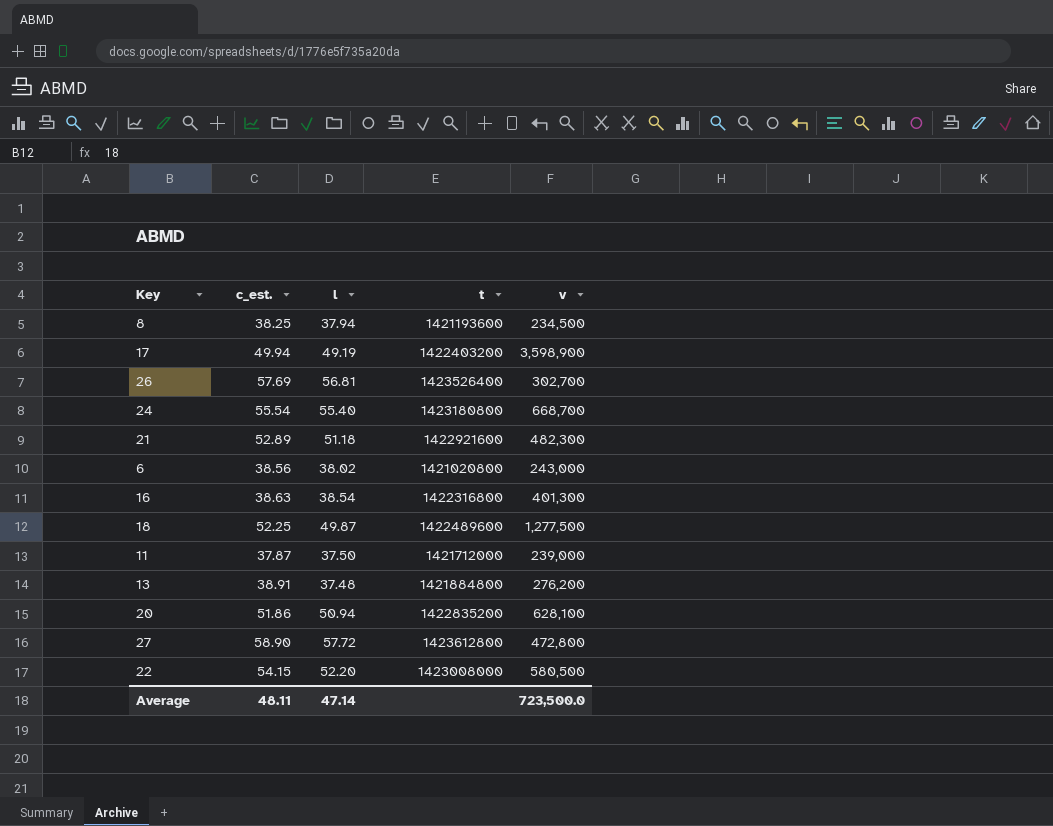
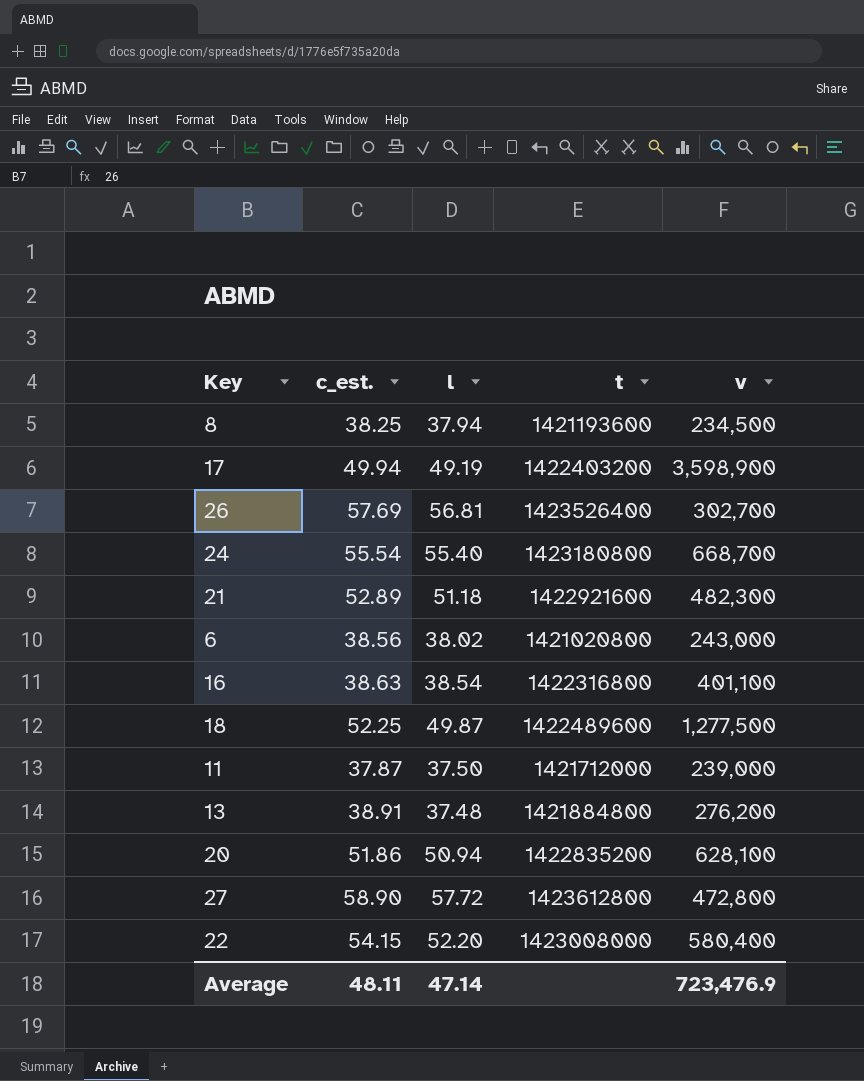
16 | v: 401,300 -> 401,100
22 | v: 580,500 -> 580,400
Average | v: 723,500.0 -> 723,476.9

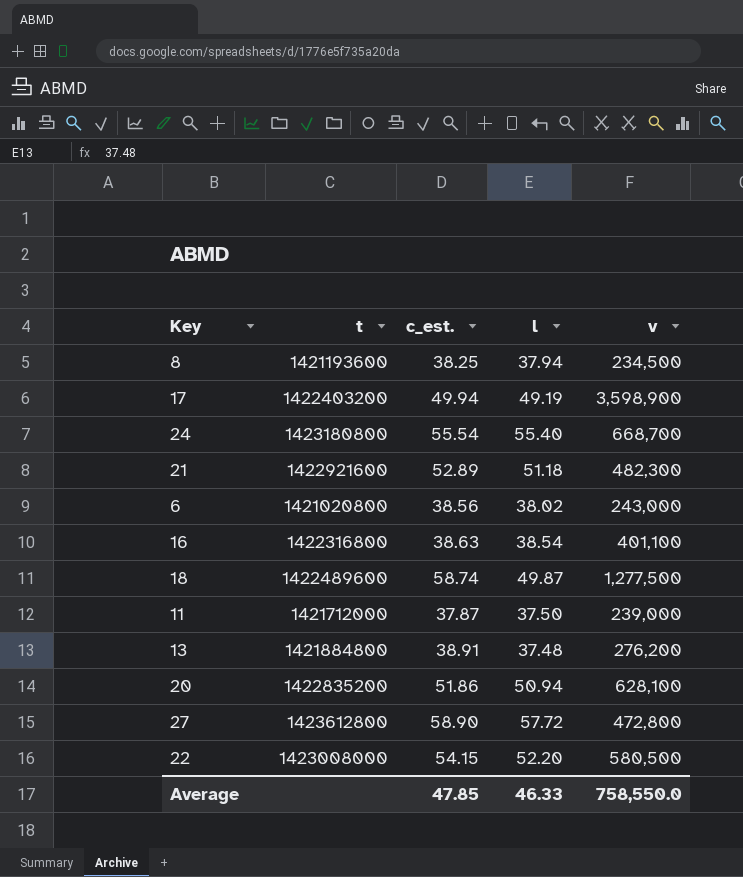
column t | position: 4 -> 2
row 26: 57.69 | 56.81 | 1423526400 | 302,700 -> none
18 | c_est.: 52.25 -> 58.74
22 | v: 580,400 -> 580,500
Average | c_est.: 48.11 -> 47.85
Average | l: 47.14 -> 46.33
Average | v: 723,476.9 -> 758,550.0

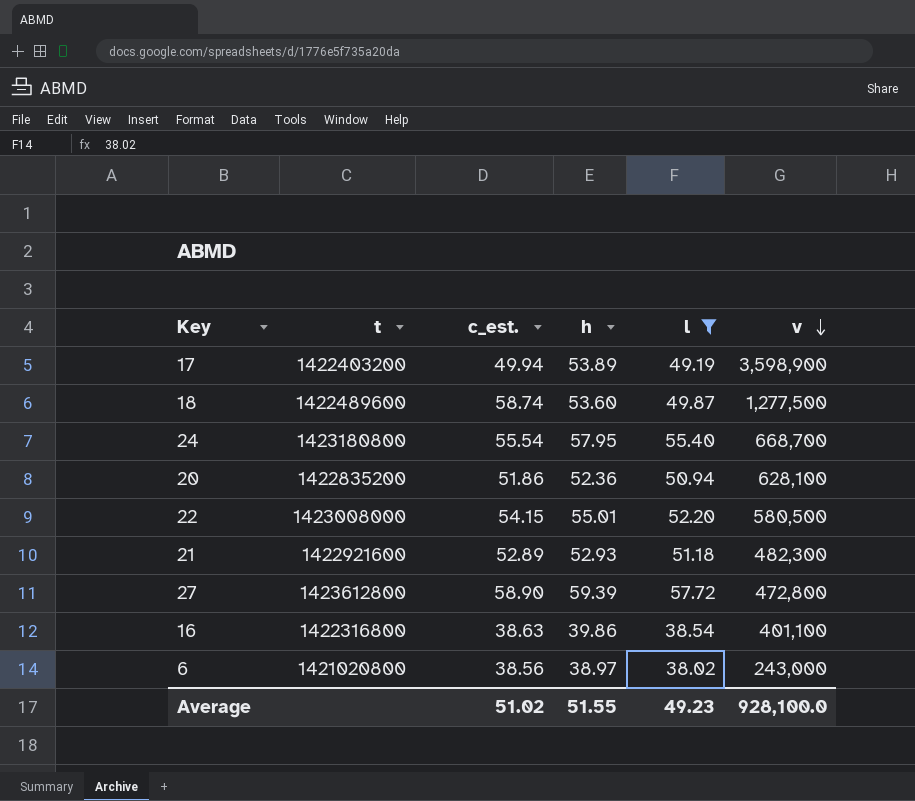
filter: none -> l >= 38.02
row order: none -> v descending
column h | position: none -> 4
Average | c_est.: 47.85 -> 51.02
Average | l: 46.33 -> 49.23
Average | v: 758,550.0 -> 928,100.0

